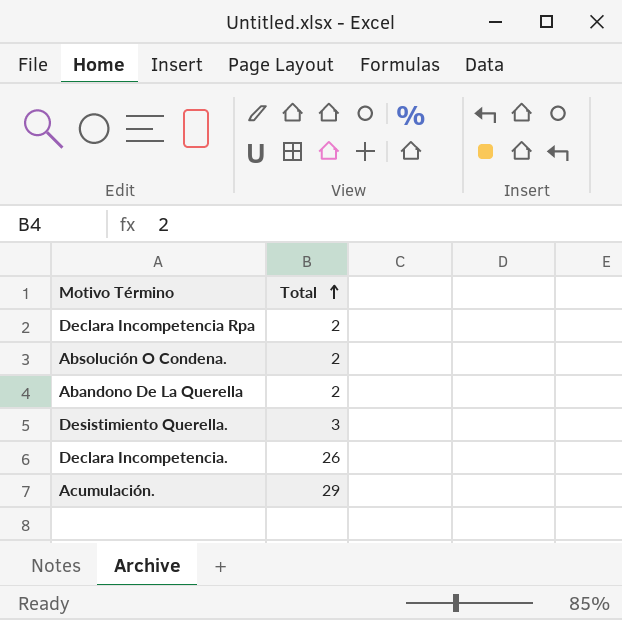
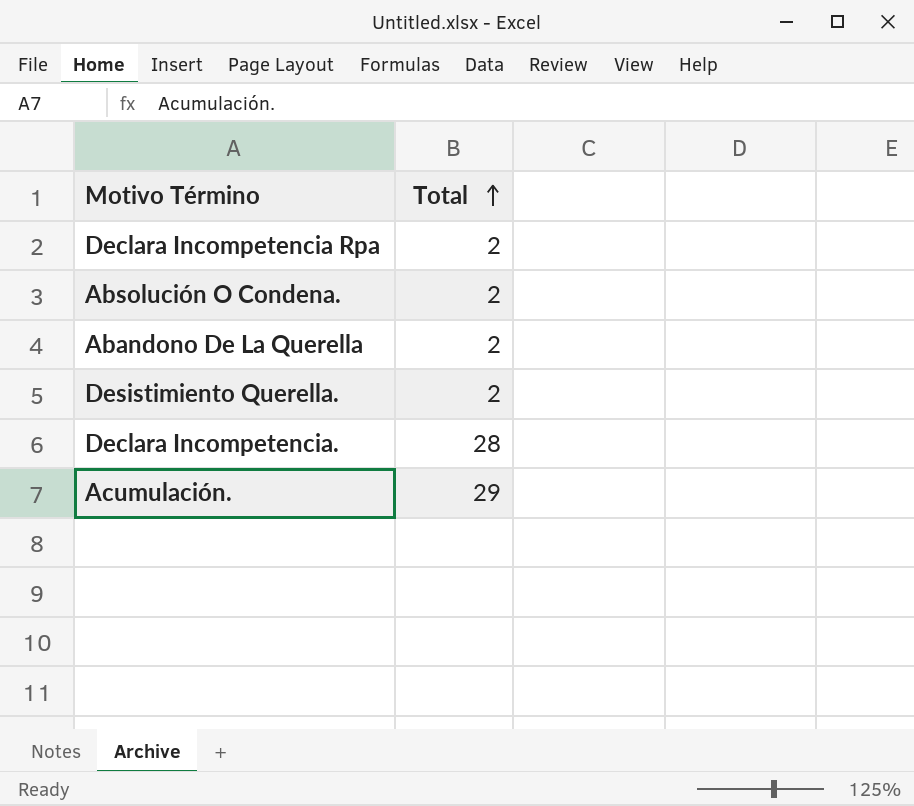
Desistimiento Querella. | Total: 3 -> 2
Declara Incompetencia. | Total: 26 -> 28

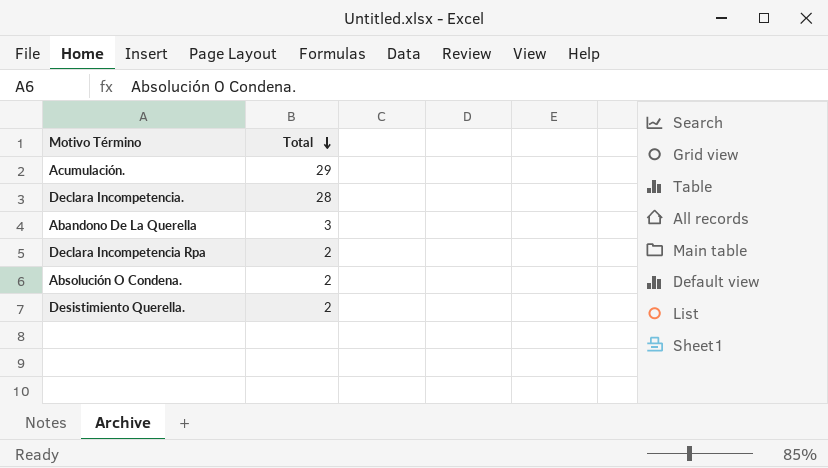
row order: Total ascending -> Total descending
Abandono De La Querella | Total: 2 -> 3

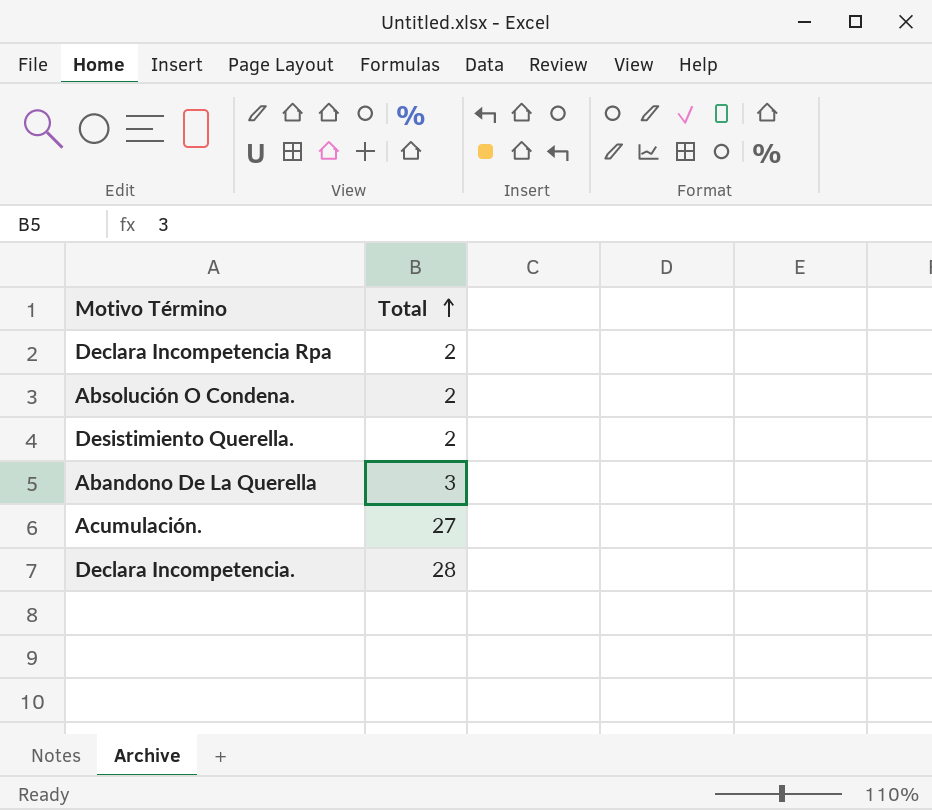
row order: Total descending -> Total ascending
Acumulación. | Total: 29 -> 27

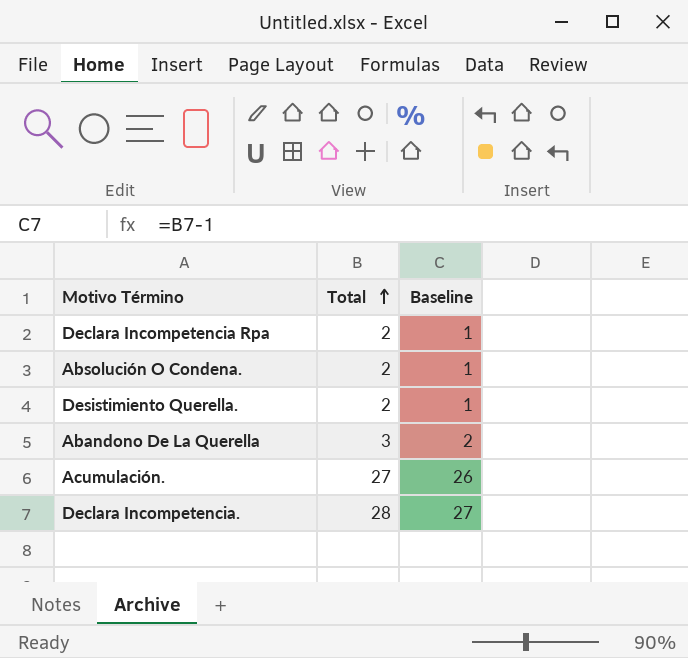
column Baseline | formula: none -> [Total] - 1

